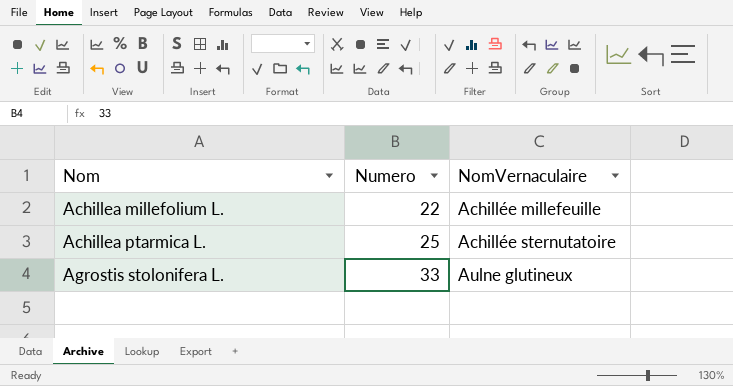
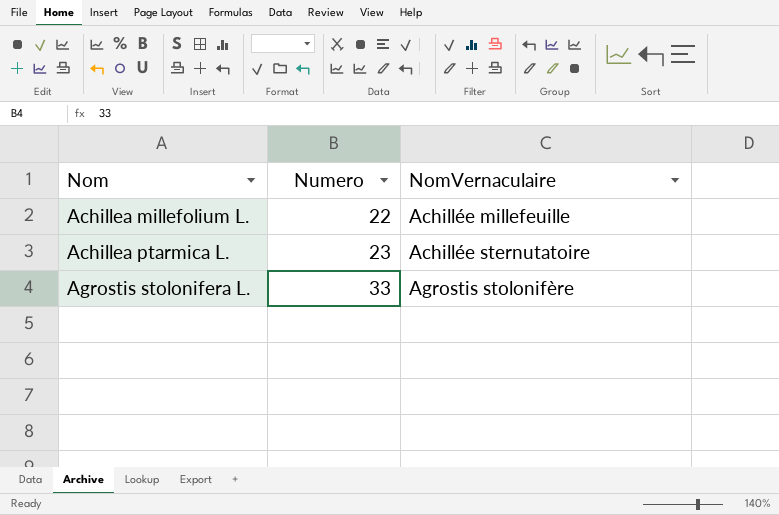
Achillea ptarmica L. | Numero: 25 -> 23
Agrostis stolonifera L. | NomVernaculaire: Aulne glutineux -> Agrostis stolonifère

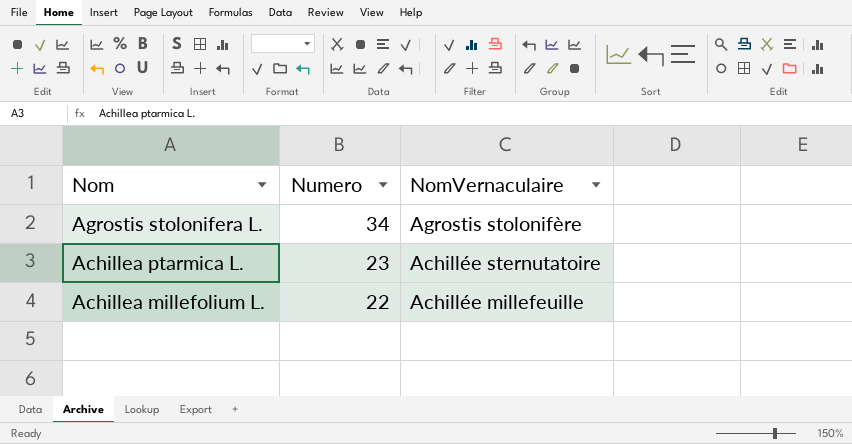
row order: Nom ascending -> Nom descending
Agrostis stolonifera L. | Numero: 33 -> 34

